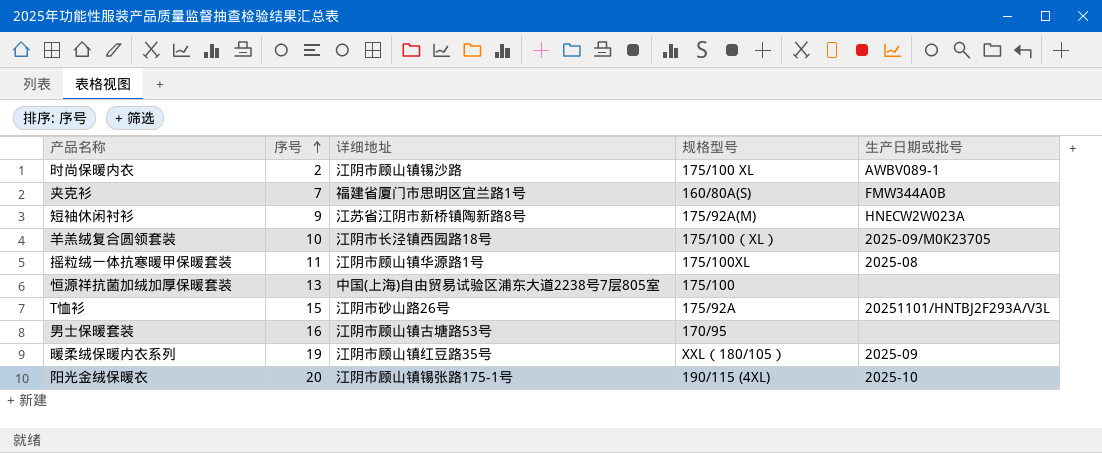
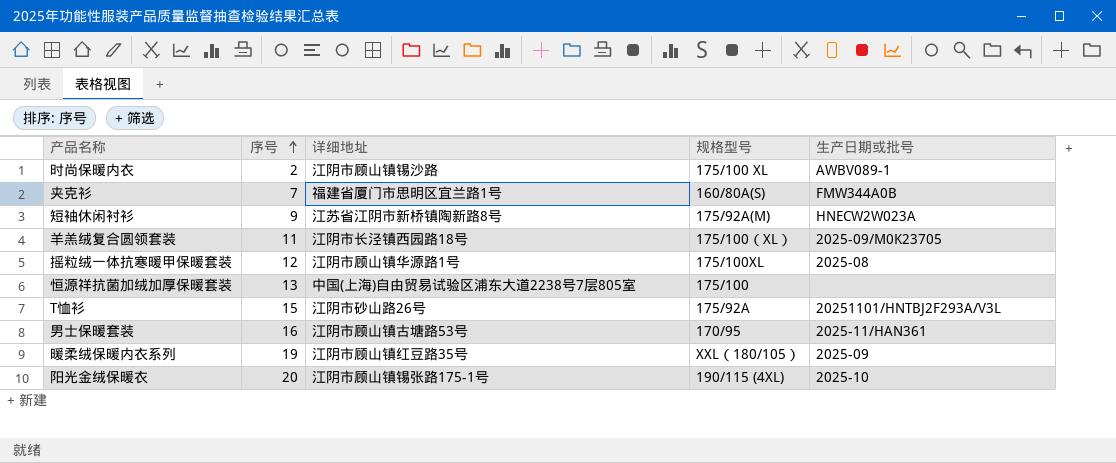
羊羔绒复合圆领套装 | 序号: 10 -> 11
摇粒绒一体抗寒暖甲保暖套装 | 序号: 11 -> 12
男士保暖套装 | 生产日期或批号: none -> 2025-11/HAN361

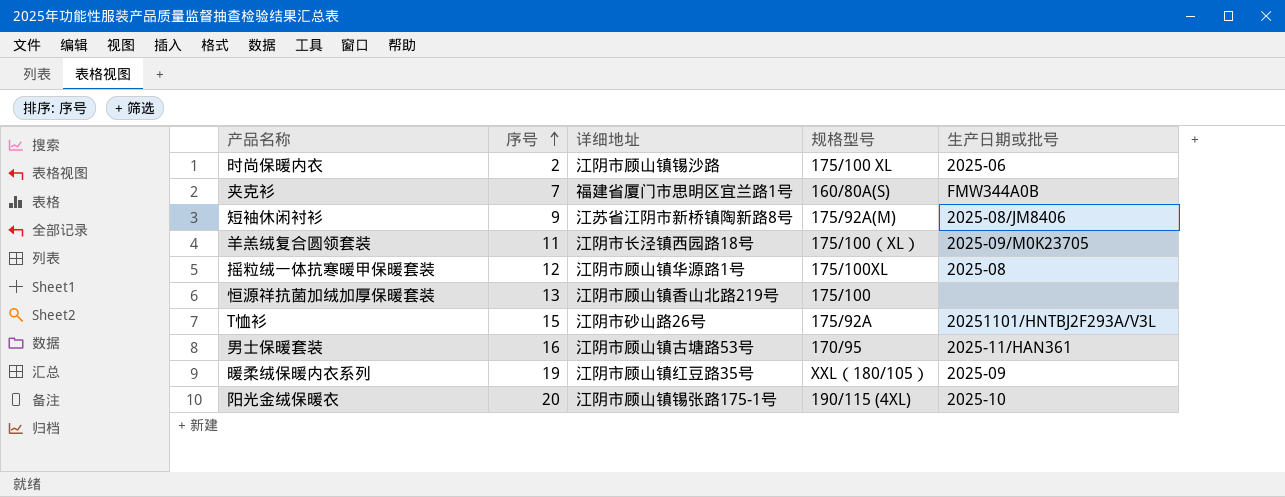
时尚保暖内衣 | 生产日期或批号: AWBV089-1 -> 2025-06
短袖休闲衬衫 | 生产日期或批号: HNECW2W023A -> 2025-08/JM8406
恒源祥抗菌加绒加厚保暖套装 | 详细地址: 中国(上海)自由贸易试验区浦东大道2238号7层805室 -> 江阴市顾山镇香山北路219号

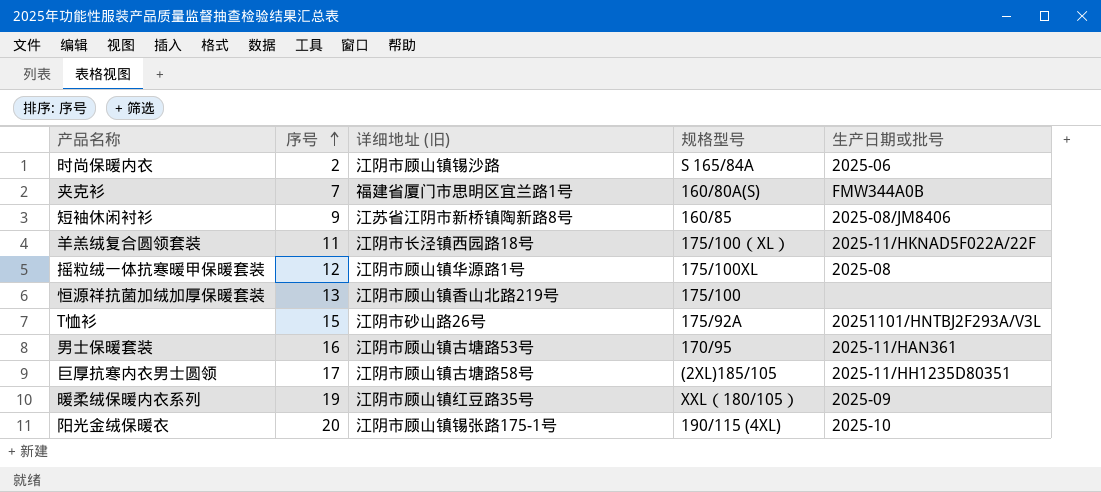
column name: 详细地址 -> 详细地址 (旧)
时尚保暖内衣 | 规格型号: 175/100 XL -> S 165/84A
短袖休闲衬衫 | 规格型号: 175/92A(M) -> 160/85
羊羔绒复合圆领套装 | 生产日期或批号: 2025-09/M0K23705 -> 2025-11/HKNAD5F022A/22F
row 巨厚抗寒内衣男士圆领: none -> 17 | 江阴市顾山镇古塘路58号 | (2XL)185/105 | 2025-11/HH1235D80351

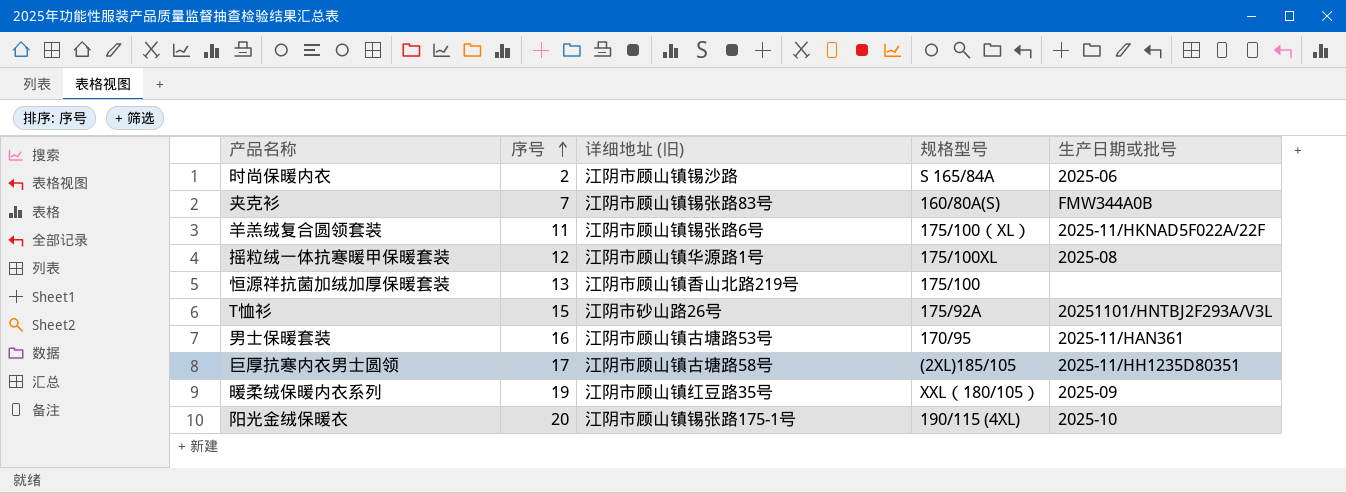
row 短袖休闲衬衫: 9 | 江苏省江阴市新桥镇陶新路8号 | 160/85 | 2025-08/JM8406 -> none
夹克衫 | 详细地址 (旧): 福建省厦门市思明区宜兰路1号 -> 江阴市顾山镇锡张路83号
羊羔绒复合圆领套装 | 详细地址 (旧): 江阴市长泾镇西园路18号 -> 江阴市顾山镇锡张路6号

